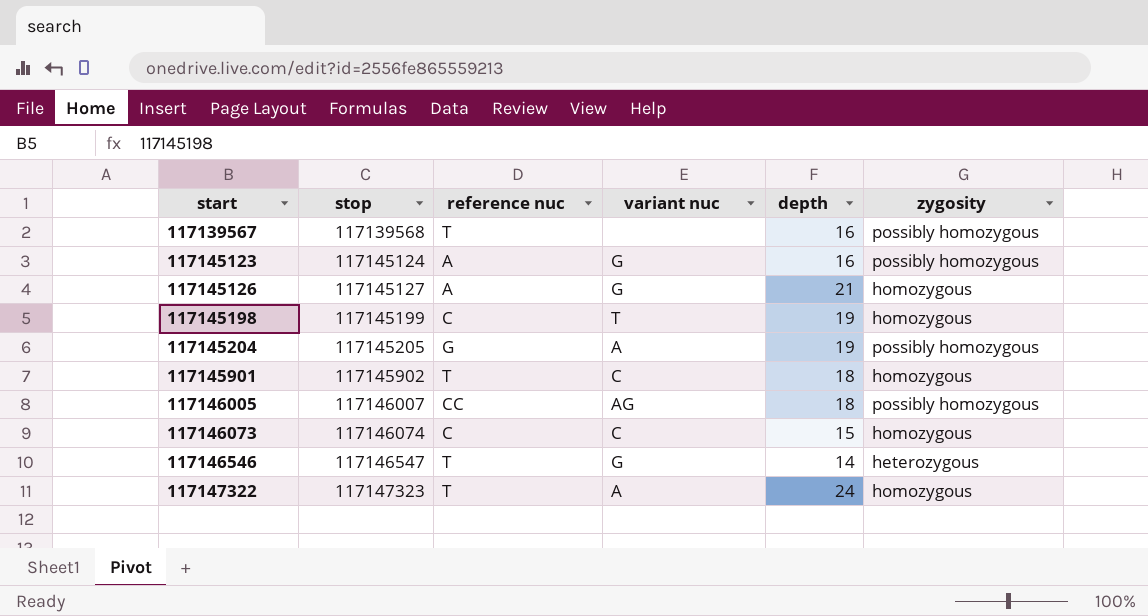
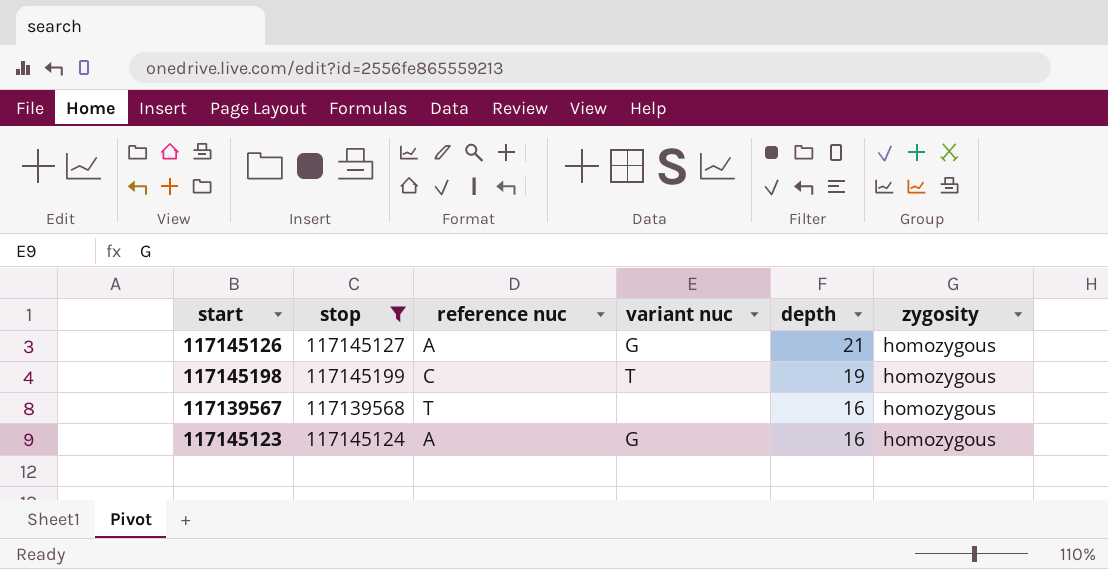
filter: none -> stop <= 117145199
row order: start ascending -> depth descending
117139567 | zygosity: possibly homozygous -> homozygous
117145123 | zygosity: possibly homozygous -> homozygous

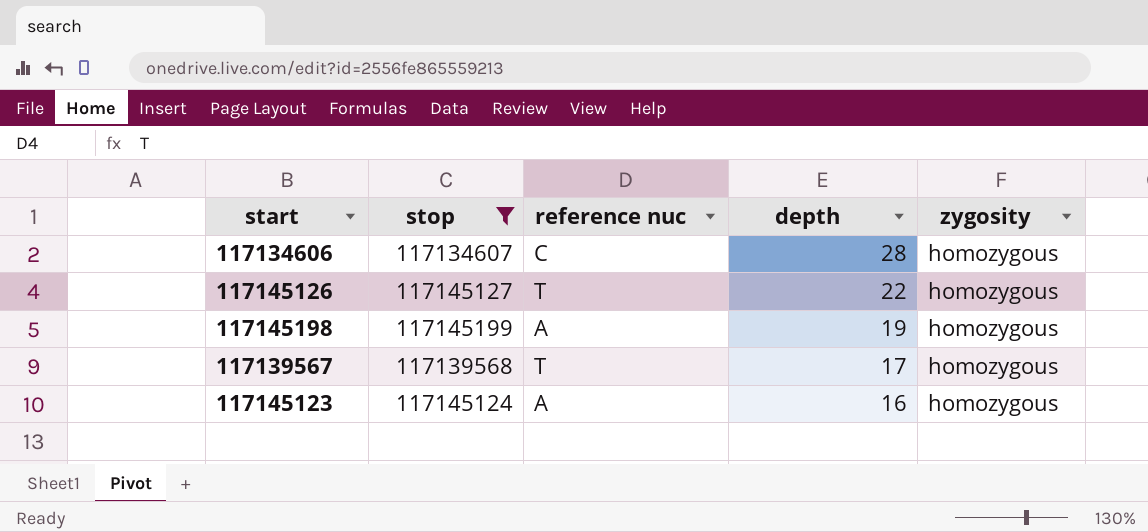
column variant nuc | position: 4 -> none
row 117134606: none -> 117134607 | C | 28 | homozygous
117145126 | reference nuc: A -> T
117145126 | depth: 21 -> 22
117145198 | reference nuc: C -> A
117139567 | depth: 16 -> 17

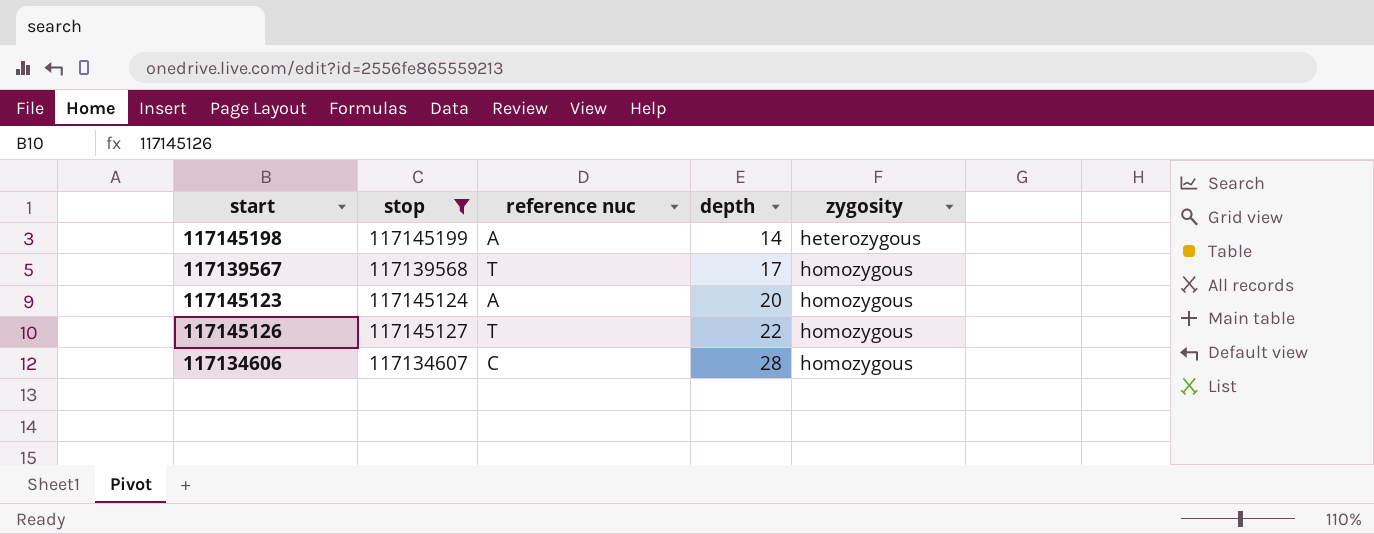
row order: depth descending -> depth ascending
117145198 | depth: 19 -> 14
117145198 | zygosity: homozygous -> heterozygous
117145123 | depth: 16 -> 20

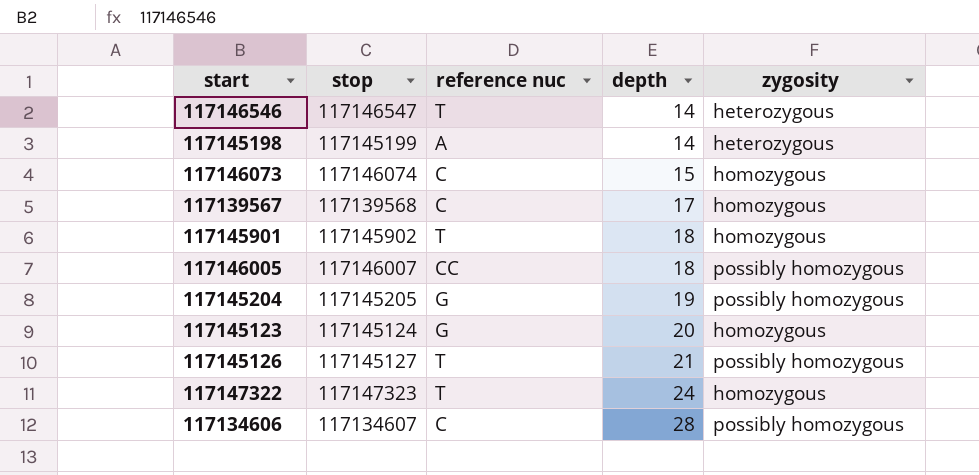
filter: stop <= 117145199 -> none
117139567 | reference nuc: T -> C
117145123 | reference nuc: A -> G
117145126 | depth: 22 -> 21
117145126 | zygosity: homozygous -> possibly homozygous
117134606 | zygosity: homozygous -> possibly homozygous

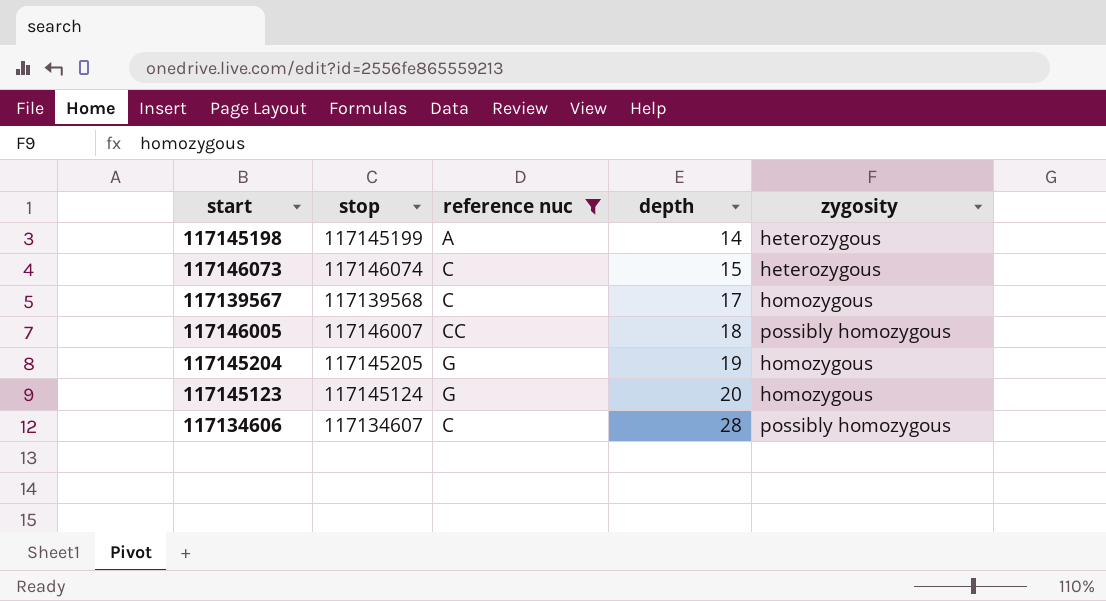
filter: none -> reference nuc != T
117146073 | zygosity: homozygous -> heterozygous
117145204 | zygosity: possibly homozygous -> homozygous

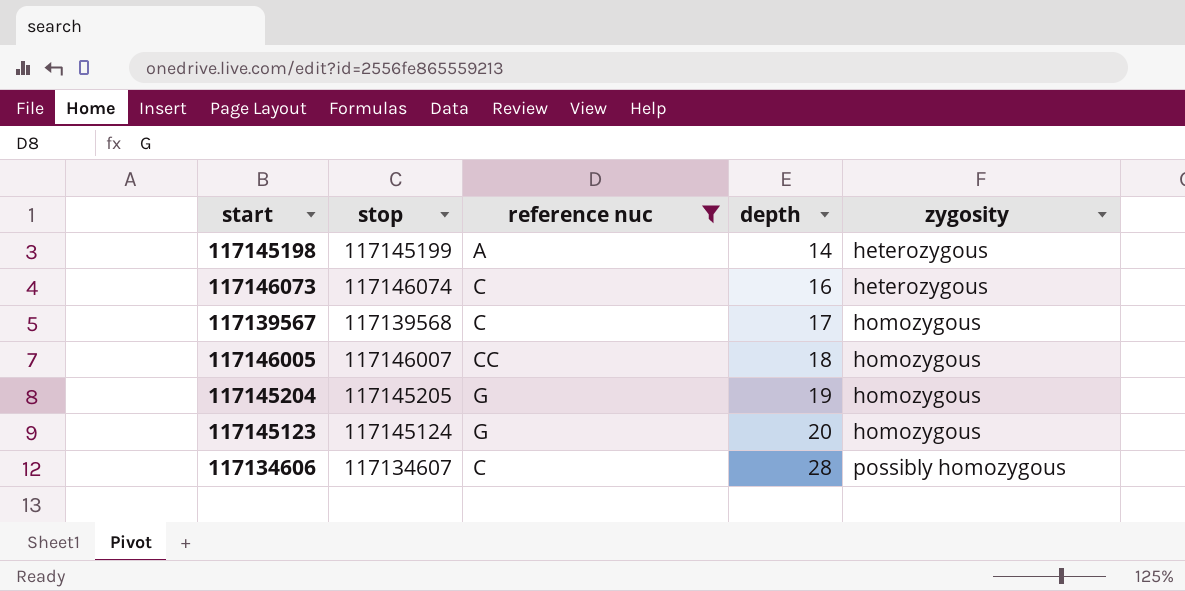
117146073 | depth: 15 -> 16
117146005 | zygosity: possibly homozygous -> homozygous

